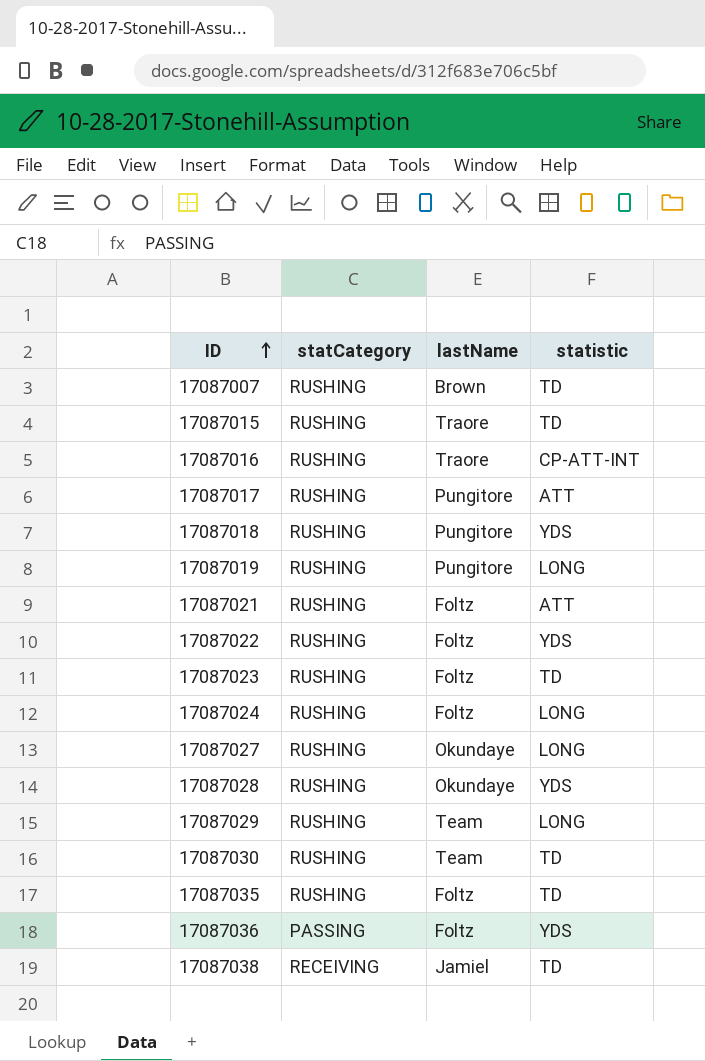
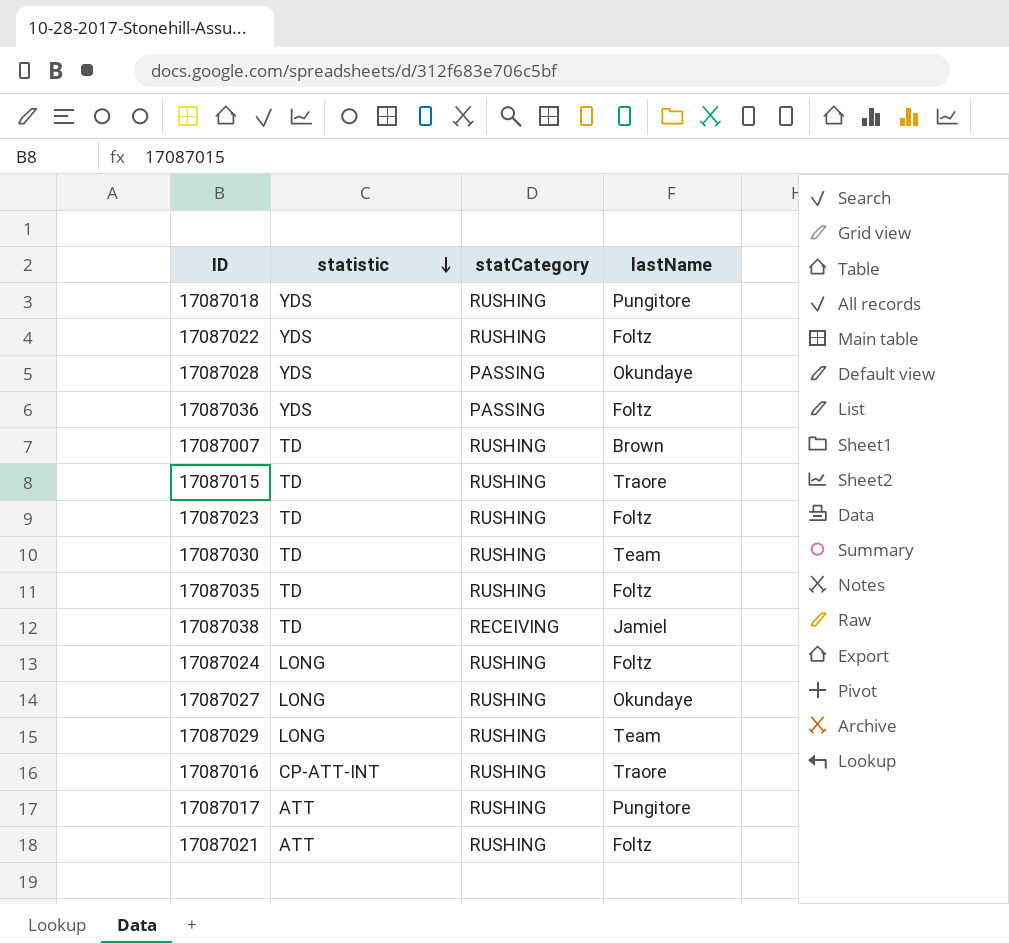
row order: ID ascending -> statistic descending
column statistic | position: 4 -> 2
row 17087019: RUSHING | Pungitore | LONG -> none
17087028 | statCategory: RUSHING -> PASSING

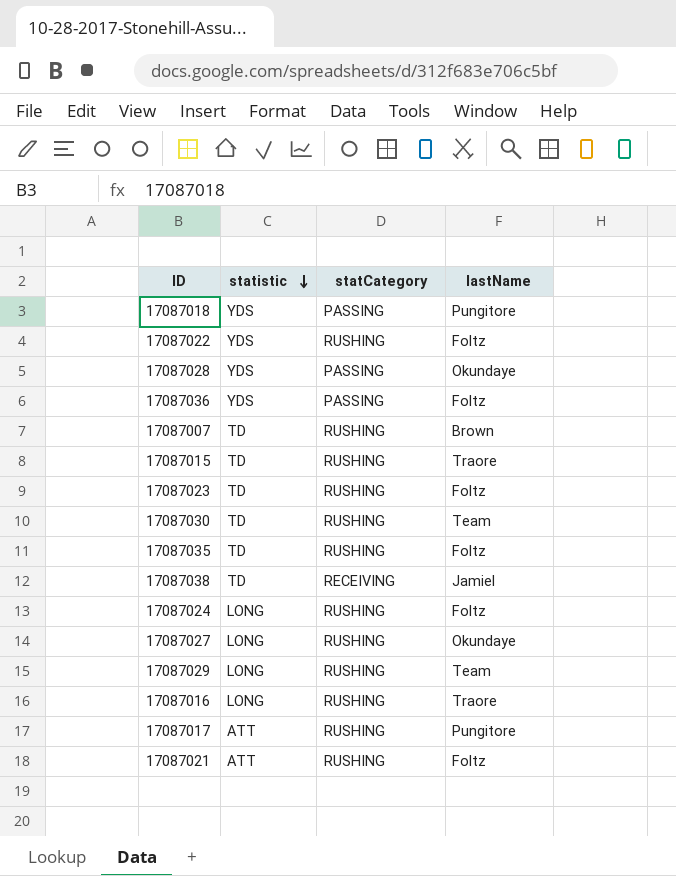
17087018 | statCategory: RUSHING -> PASSING
17087016 | statistic: CP-ATT-INT -> LONG

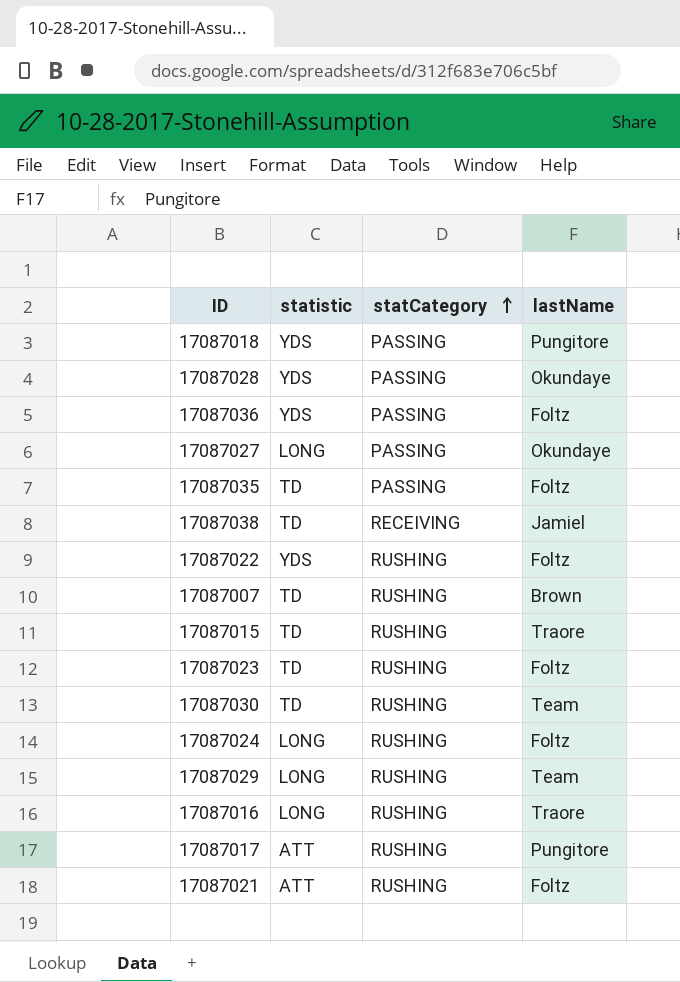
row order: statistic descending -> statCategory ascending
17087027 | statCategory: RUSHING -> PASSING
17087035 | statCategory: RUSHING -> PASSING

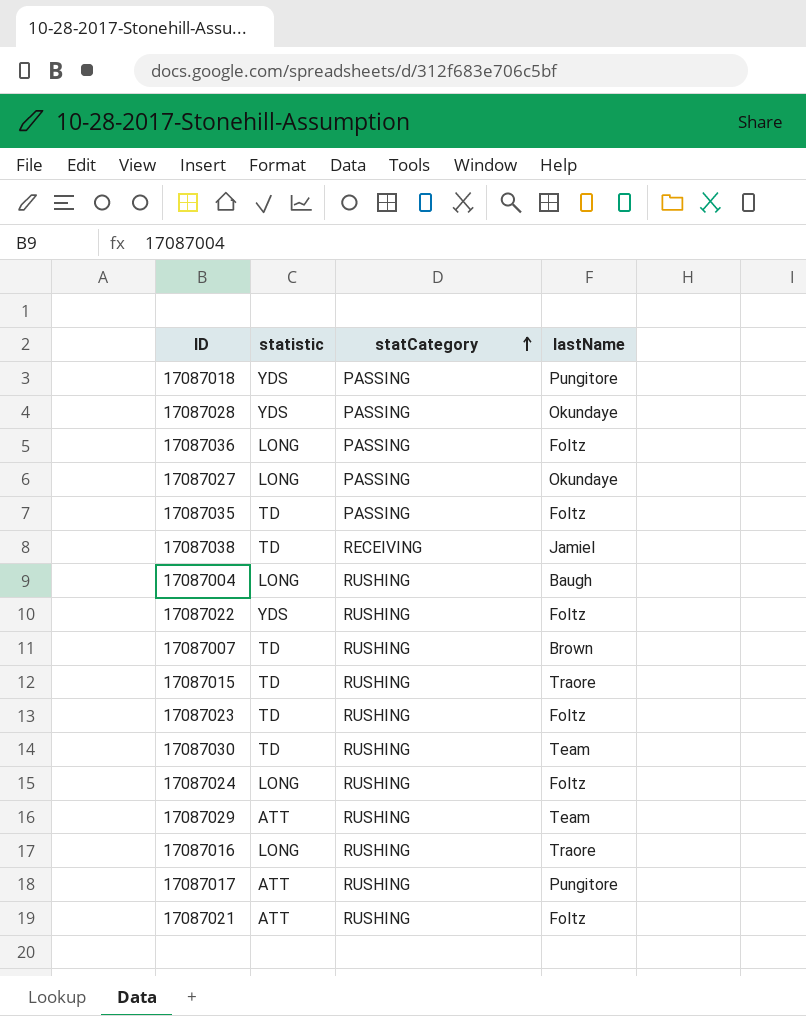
17087036 | statistic: YDS -> LONG
row 17087004: none -> LONG | RUSHING | Baugh
17087029 | statistic: LONG -> ATT

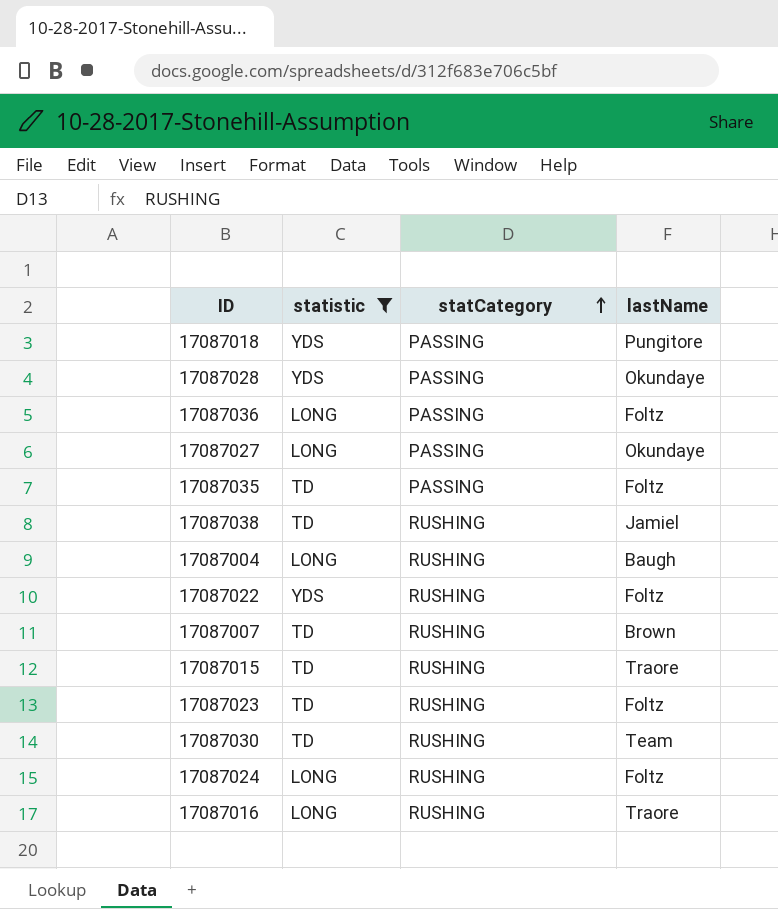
filter: none -> statistic != ATT
17087038 | statCategory: RECEIVING -> RUSHING

